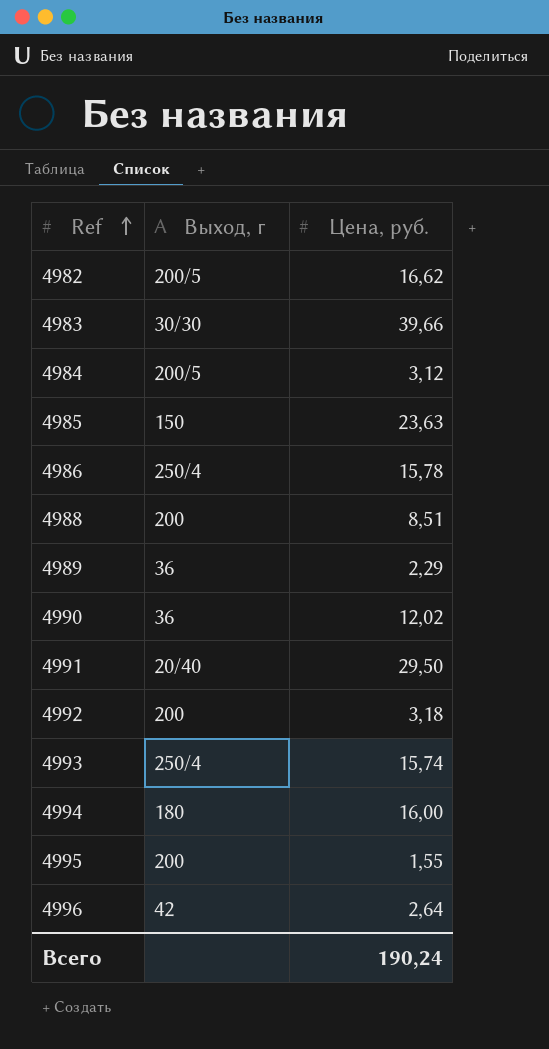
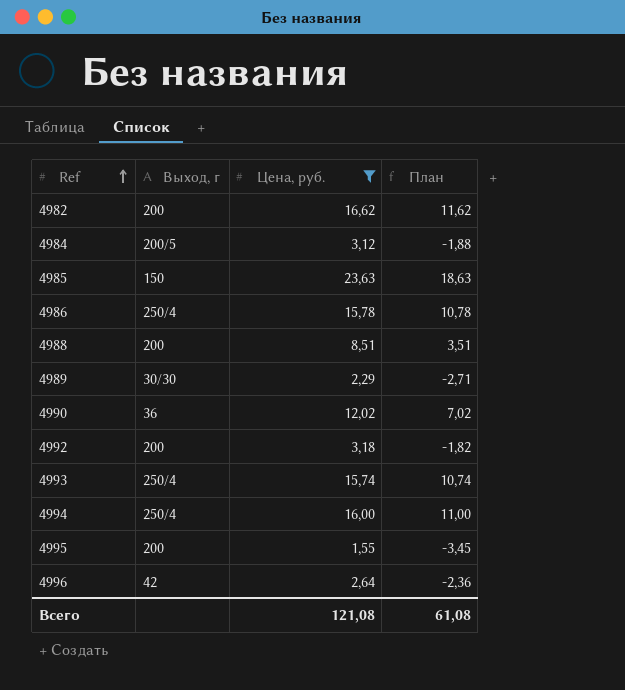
filter: none -> Цена, руб. <= 23,63
column План | formula: none -> [Цена, руб.] - 5
4982 | Выход, г: 200/5 -> 200
4989 | Выход, г: 36 -> 30/30
4994 | Выход, г: 180 -> 250/4
Всего | Цена, руб.: 190,24 -> 121,08

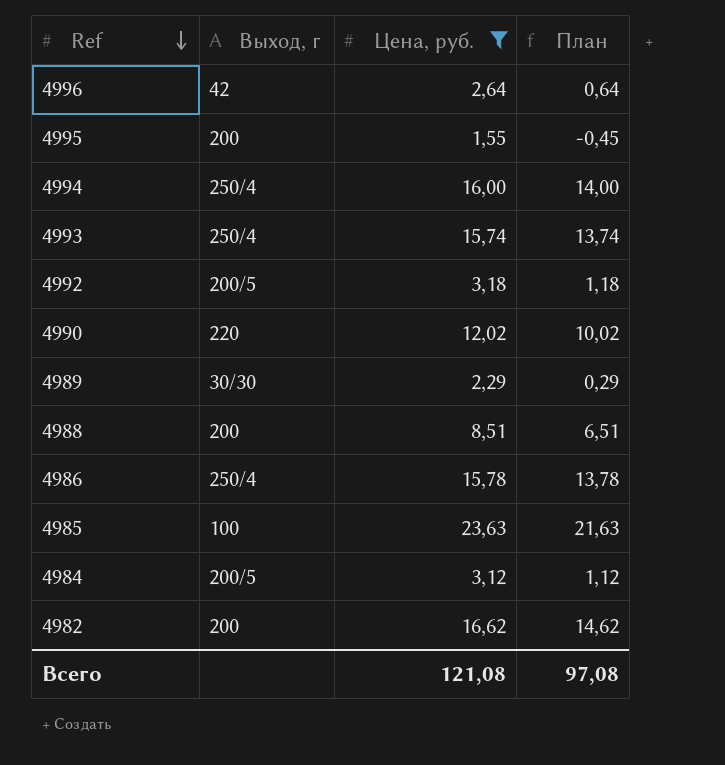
row order: Ref ascending -> Ref descending
column План | formula: [Цена, руб.] - 5 -> [Цена, руб.] - 2
4992 | Выход, г: 200 -> 200/5
4990 | Выход, г: 36 -> 220
4985 | Выход, г: 150 -> 100
Всего | План: 61,08 -> 97,08

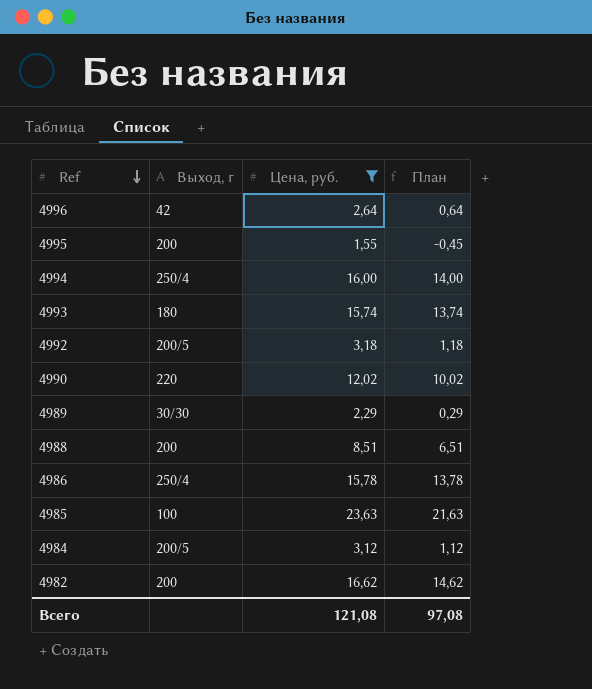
4993 | Выход, г: 250/4 -> 180

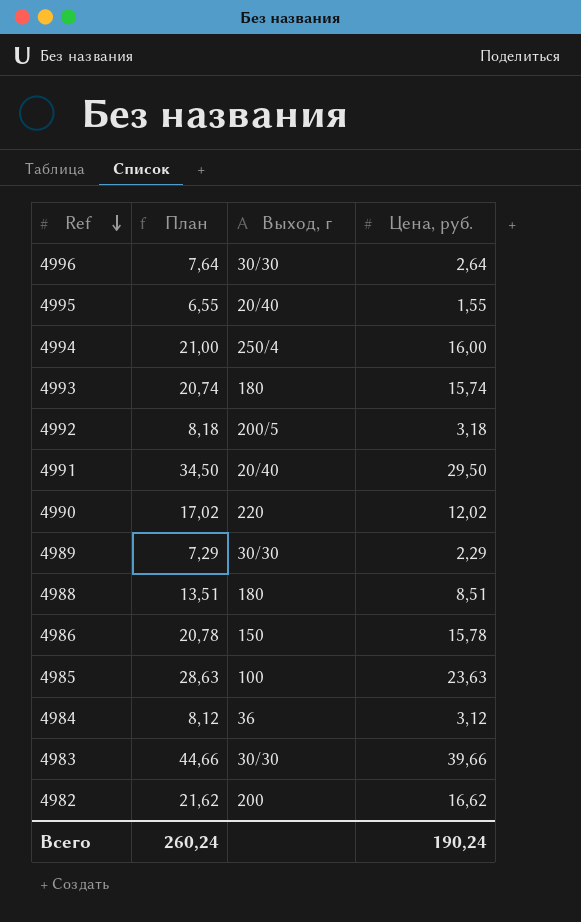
filter: Цена, руб. <= 23,63 -> none
column План | formula: [Цена, руб.] - 2 -> [Цена, руб.] + 5
column План | position: 4 -> 2
4996 | Выход, г: 42 -> 30/30
4995 | Выход, г: 200 -> 20/40
4988 | Выход, г: 200 -> 180
4986 | Выход, г: 250/4 -> 150
4984 | Выход, г: 200/5 -> 36
Всего | План: 97,08 -> 260,24
Всего | Цена, руб.: 121,08 -> 190,24

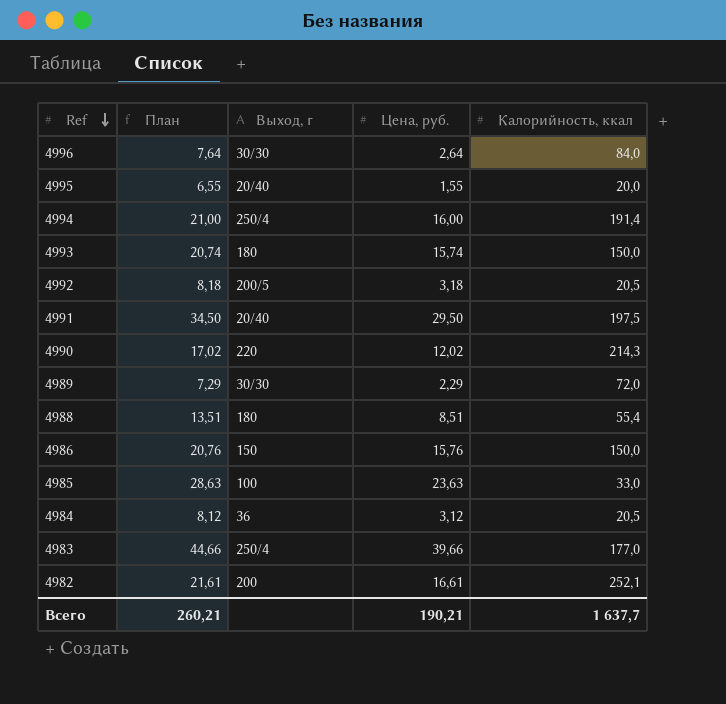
column Калорийность, ккал | position: none -> 5
4986 | План: 20,78 -> 20,76
4986 | Цена, руб.: 15,78 -> 15,76
4983 | Выход, г: 30/30 -> 250/4
4982 | План: 21,62 -> 21,61
4982 | Цена, руб.: 16,62 -> 16,61
Всего | План: 260,24 -> 260,21
Всего | Цена, руб.: 190,24 -> 190,21

